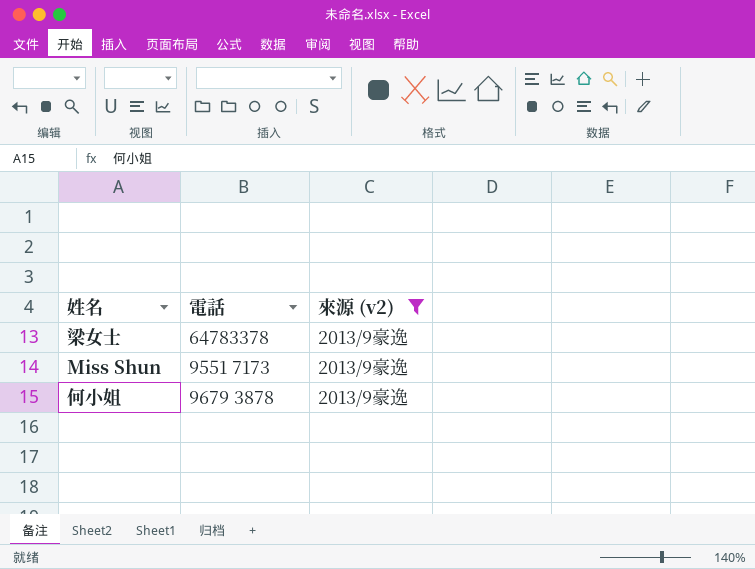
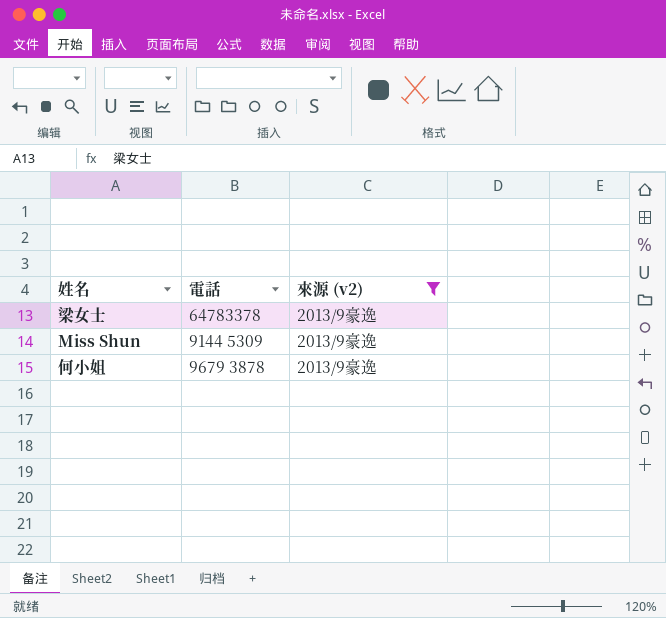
Miss Shun | 電話: 9551 7173 -> 9144 5309

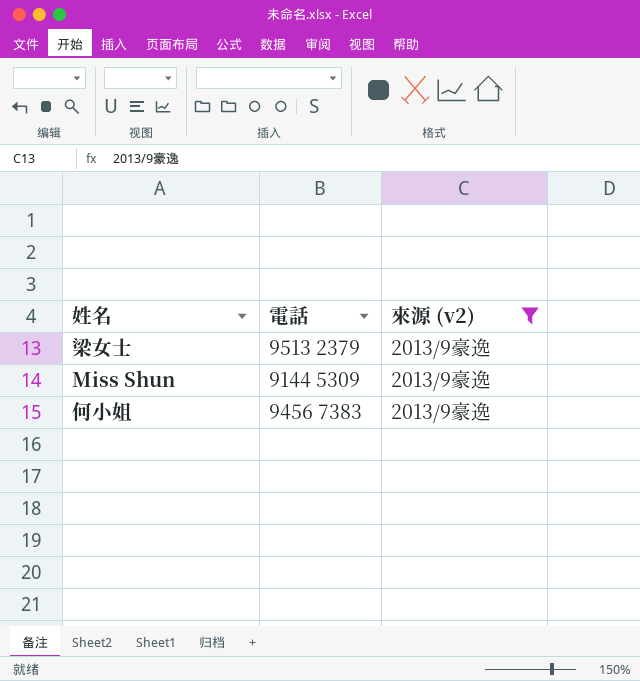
梁女士 | 電話: 64783378 -> 9513 2379
何小姐 | 電話: 9679 3878 -> 9456 7383

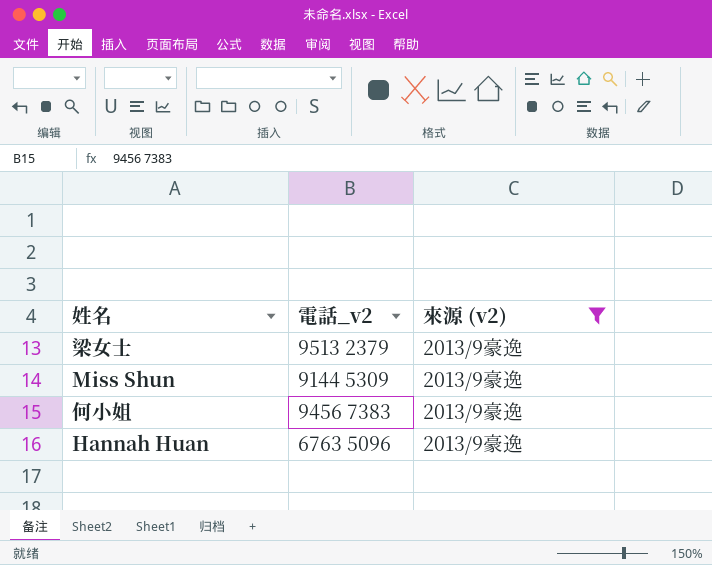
column name: 電話 -> 電話_v2
row Hannah Huan: none -> 6763 5096 | 2013/9豪逸

